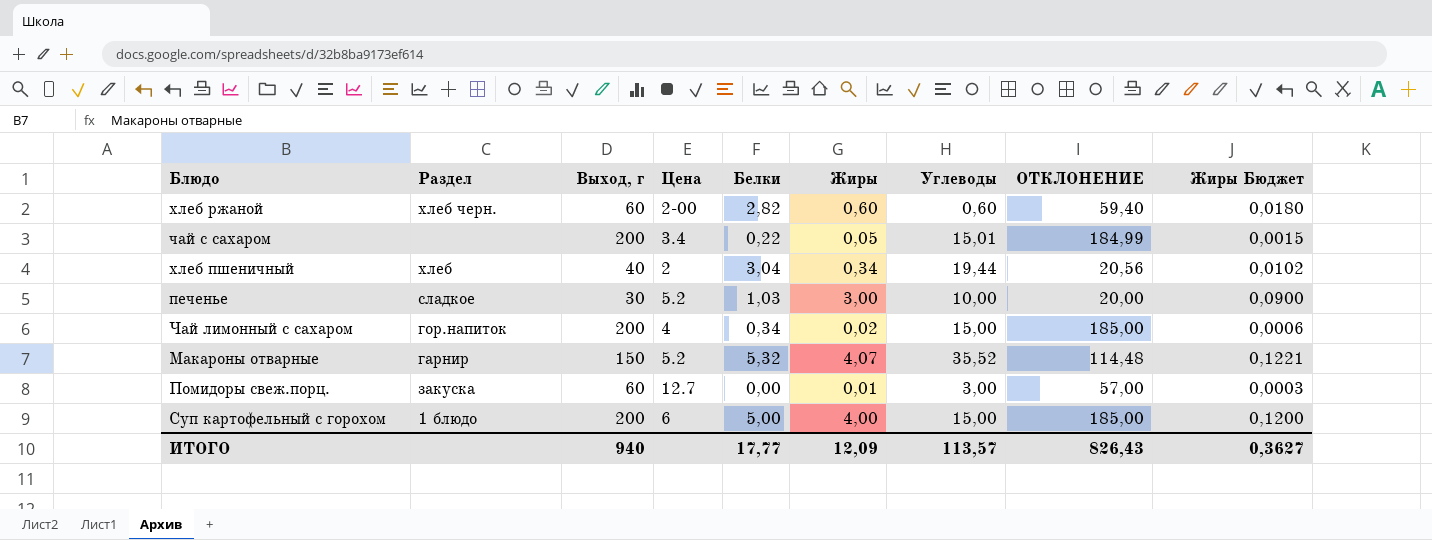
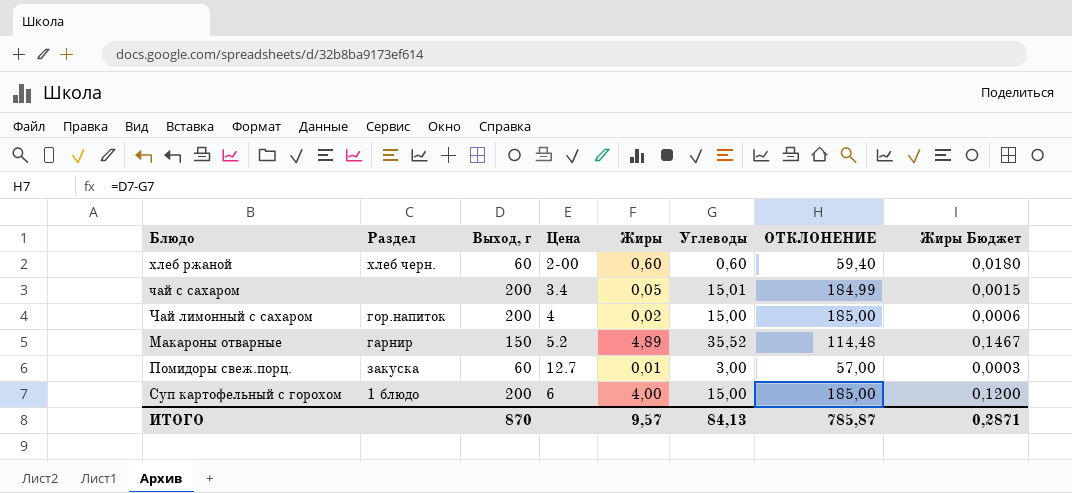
column Белки | position: 5 -> none
row хлеб пшеничный: хлеб | 40 | 2 | 3,04 | 0,34 | 19,44 | 20,56 | 0,0102 -> none
row печенье: сладкое | 30 | 5.2 | 1,03 | 3,00 | 10,00 | 20,00 | 0,0900 -> none
Макароны отварные | Жиры: 4,07 -> 4,89
Макароны отварные | Жиры Бюджет: 0,1221 -> 0,1467
ИТОГО | Выход, г: 940 -> 870
ИТОГО | Жиры: 12,09 -> 9,57
ИТОГО | Углеводы: 113,57 -> 84,13
ИТОГО | ОТКЛОНЕНИЕ: 826,43 -> 785,87
ИТОГО | Жиры Бюджет: 0,3627 -> 0,2871

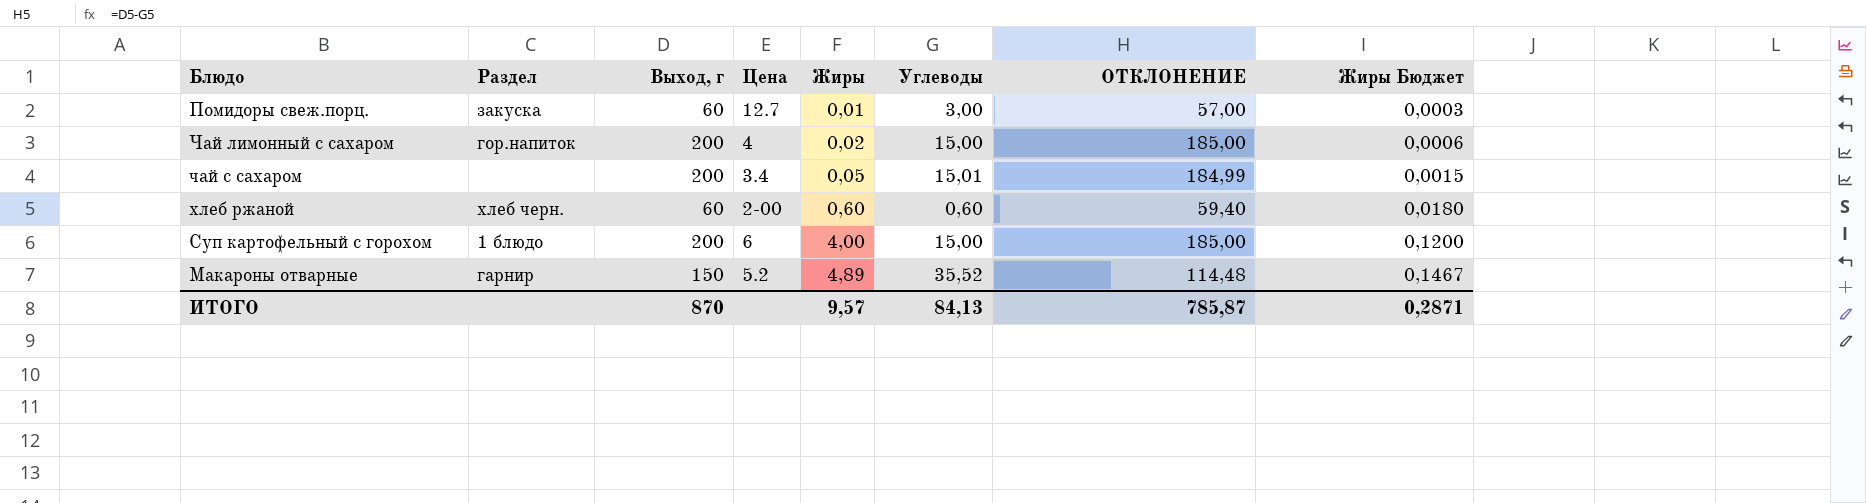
row order: none -> Жиры ascending

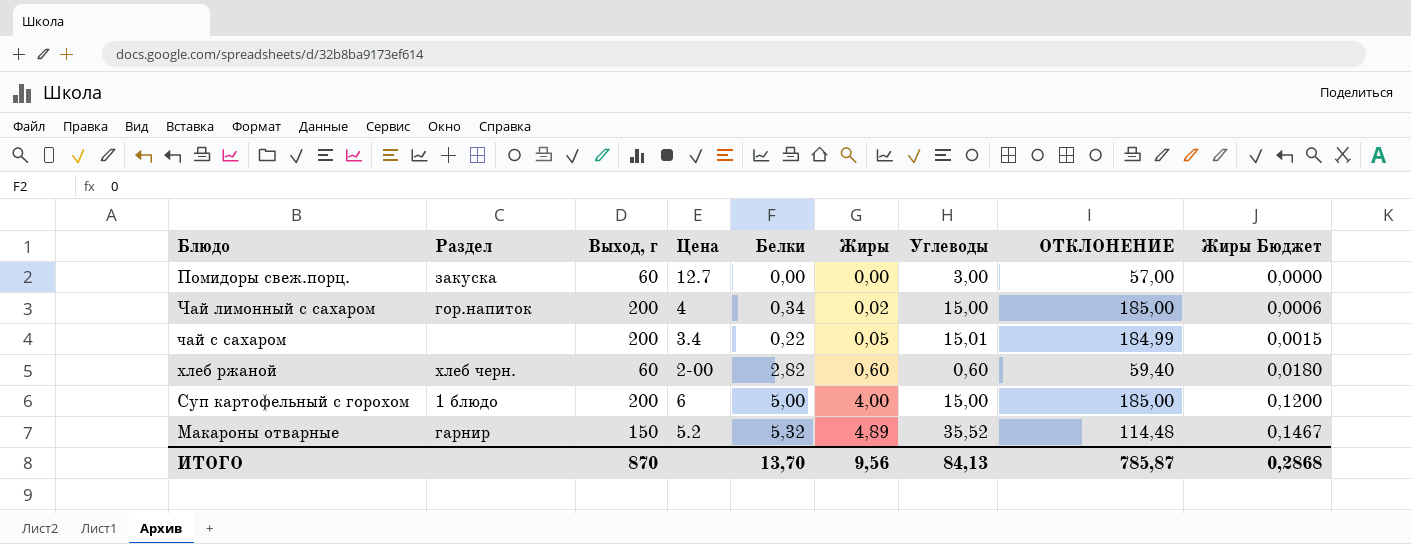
column Белки | position: none -> 5
Помидоры свеж.порц. | Жиры: 0,01 -> 0,00
Помидоры свеж.порц. | Жиры Бюджет: 0,0003 -> 0,0000
ИТОГО | Жиры: 9,57 -> 9,56
ИТОГО | Жиры Бюджет: 0,2871 -> 0,2868

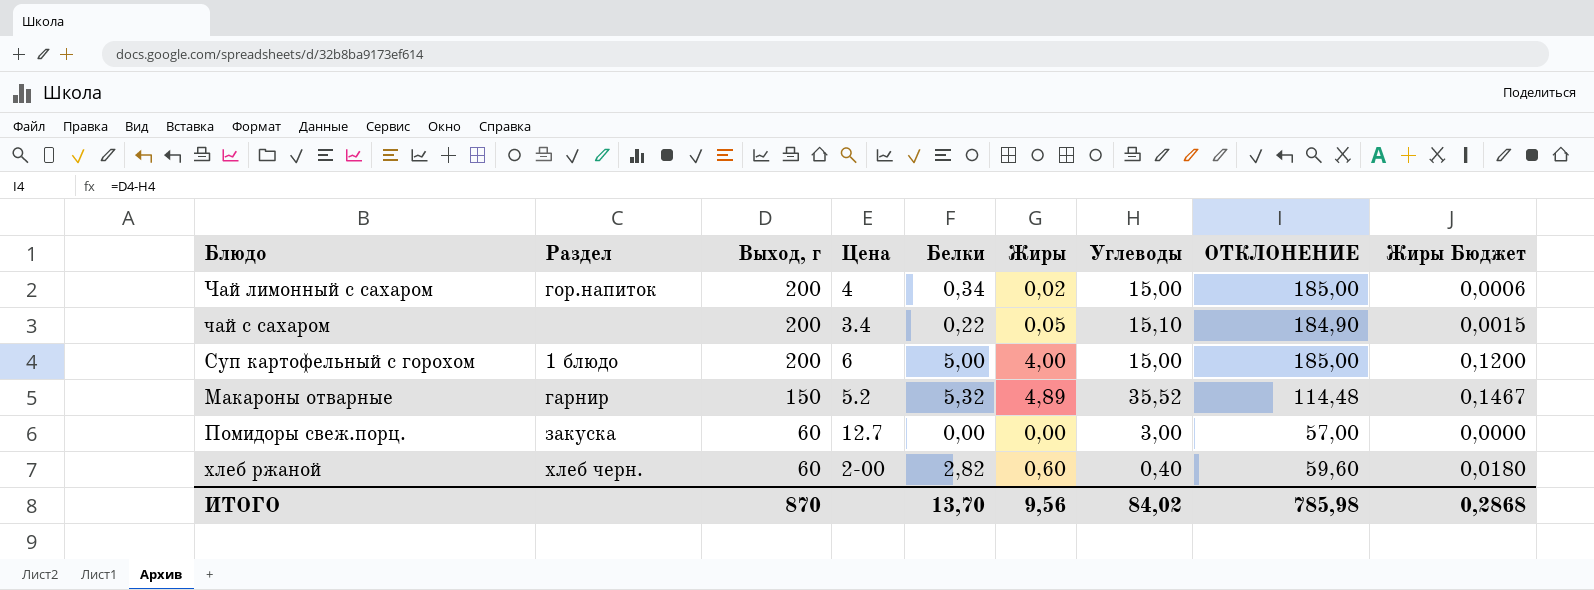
row order: Жиры ascending -> Выход, г descending
чай с сахаром | Углеводы: 15,01 -> 15,10
чай с сахаром | ОТКЛОНЕНИЕ: 184,99 -> 184,90
хлеб ржаной | Углеводы: 0,60 -> 0,40
хлеб ржаной | ОТКЛОНЕНИЕ: 59,40 -> 59,60
ИТОГО | Углеводы: 84,13 -> 84,02
ИТОГО | ОТКЛОНЕНИЕ: 785,87 -> 785,98

